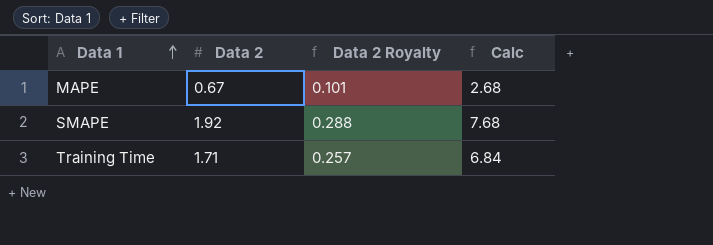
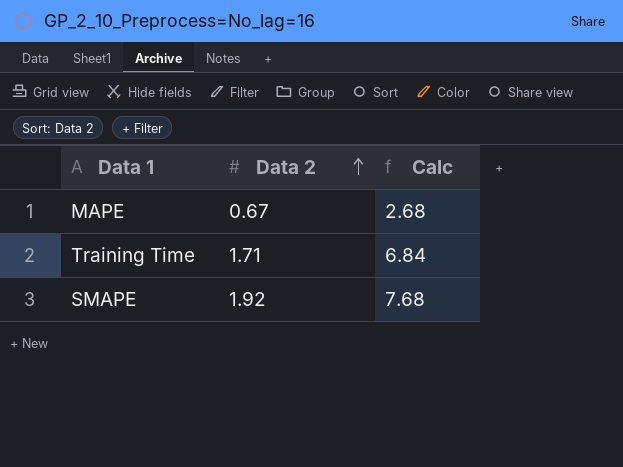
row order: Data 1 ascending -> Data 2 ascending
column Data 2 Royalty | formula: [Data 2] * 0.15 -> none

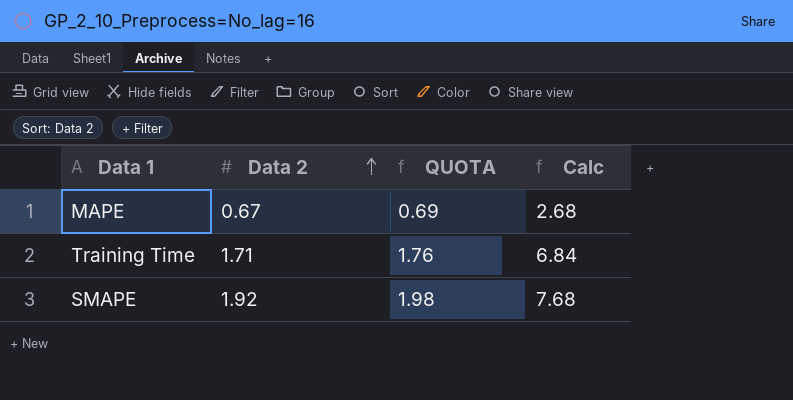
column QUOTA | formula: none -> [Data 2] * 1.03

